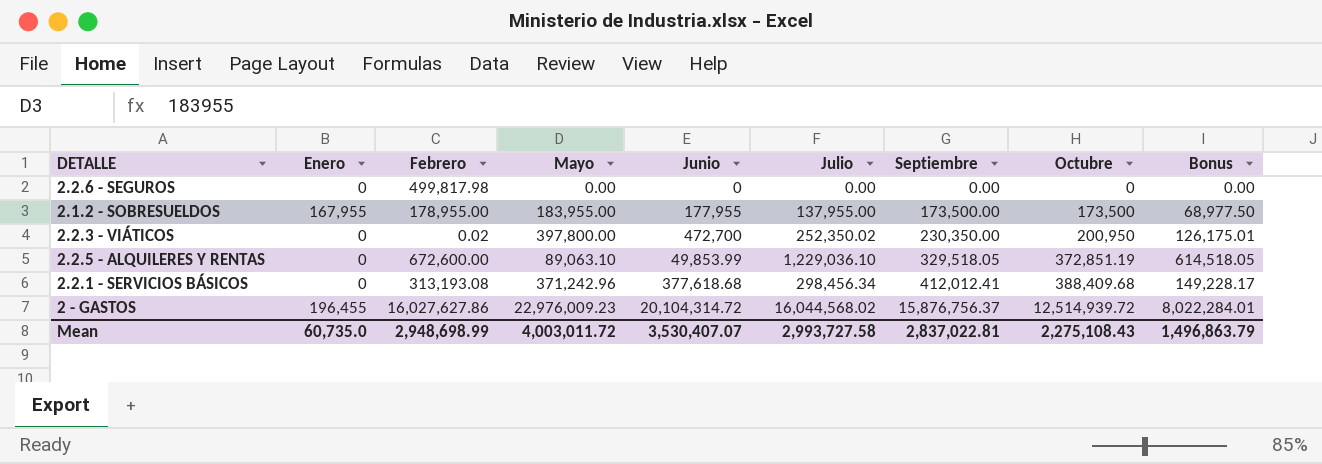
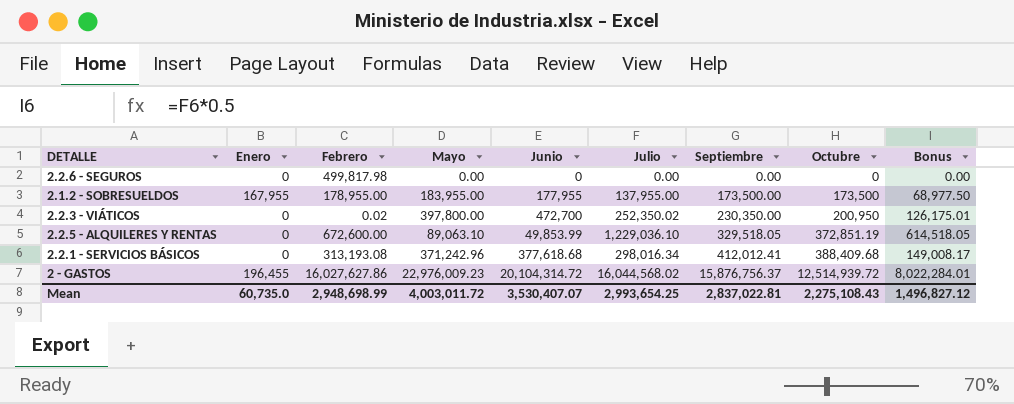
2.2.1 - SERVICIOS BÁSICOS | Julio: 298,456.34 -> 298,016.34
2.2.1 - SERVICIOS BÁSICOS | Bonus: 149,228.17 -> 149,008.17
Mean | Julio: 2,993,727.58 -> 2,993,654.25
Mean | Bonus: 1,496,863.79 -> 1,496,827.12

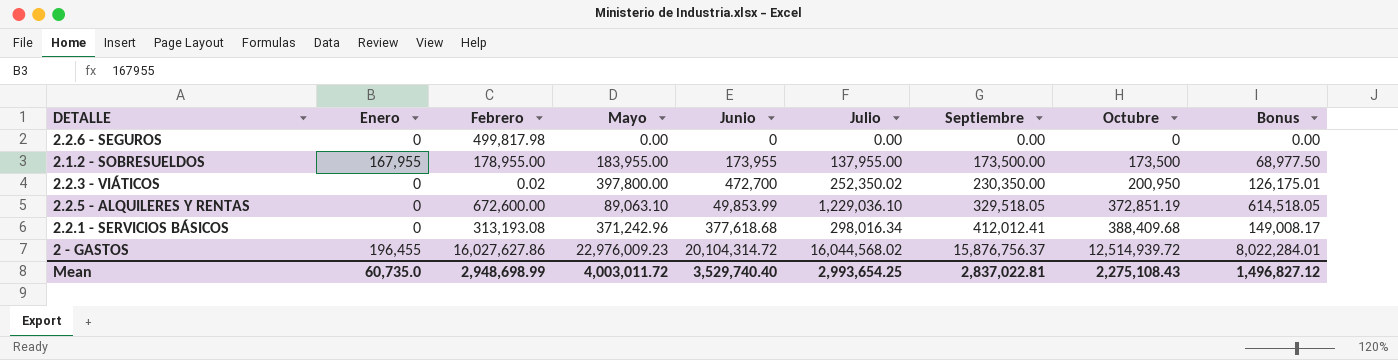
2.1.2 - SOBRESUELDOS | Junio: 177,955 -> 173,955
Mean | Junio: 3,530,407.07 -> 3,529,740.40

